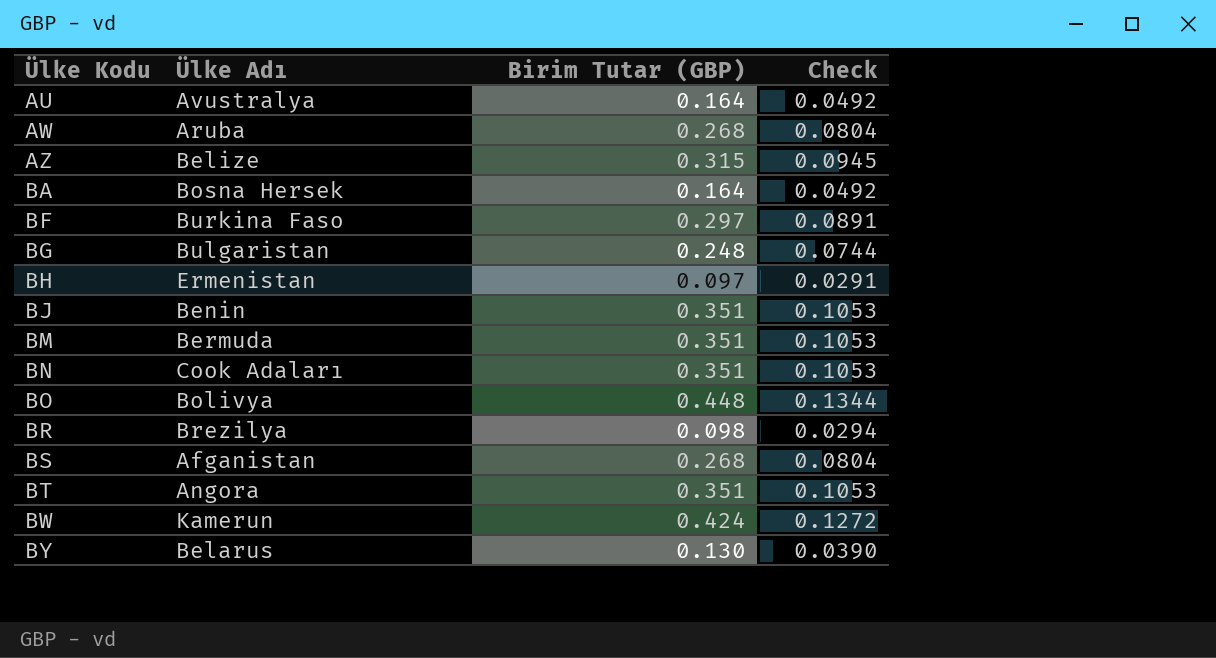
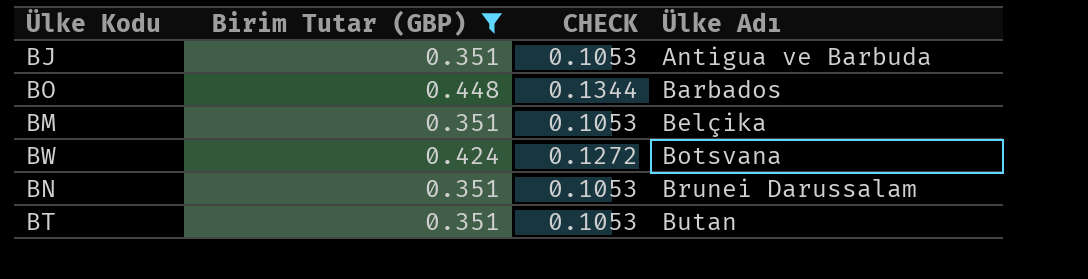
filter: none -> Birim Tutar (GBP) >= 0.351
row order: Ülke Kodu ascending -> Ülke Adı ascending
column name: Check -> CHECK
column Ülke Adı | position: 2 -> 4
BJ | Ülke Adı: Benin -> Antigua ve Barbuda
BO | Ülke Adı: Bolivya -> Barbados
BM | Ülke Adı: Bermuda -> Belçika
BW | Ülke Adı: Kamerun -> Botsvana
BN | Ülke Adı: Cook Adaları -> Brunei Darussalam
BT | Ülke Adı: Angora -> Butan

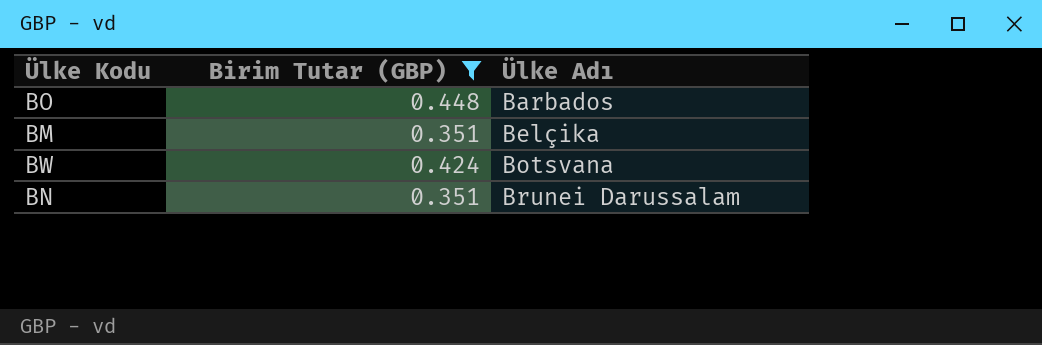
column CHECK | formula: [Birim Tutar (GBP)] * 0.3 -> none
row BJ: 0.351 | 0.1053 | Antigua ve Barbuda -> none
row BT: 0.351 | 0.1053 | Butan -> none

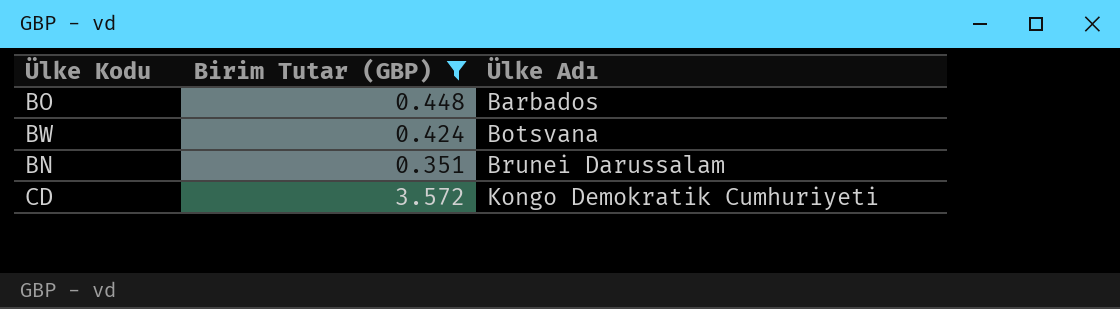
row BM: 0.351 | Belçika -> none
row CD: none -> 3.572 | Kongo Demokratik Cumhuriyeti

